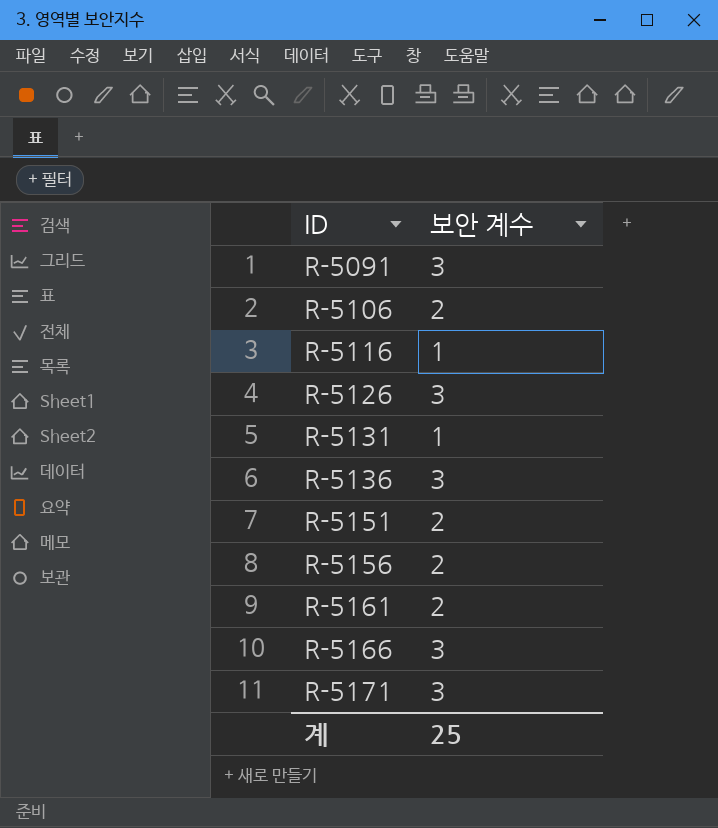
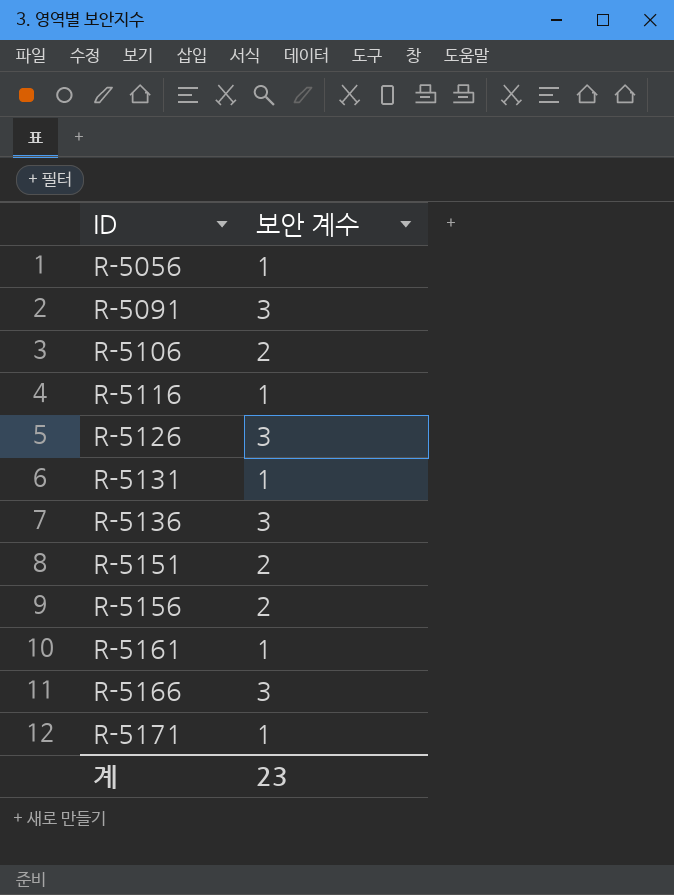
row R-5056: none -> 1
R-5161 | 보안 계수: 2 -> 1
R-5171 | 보안 계수: 3 -> 1
계 | 보안 계수: 25 -> 23

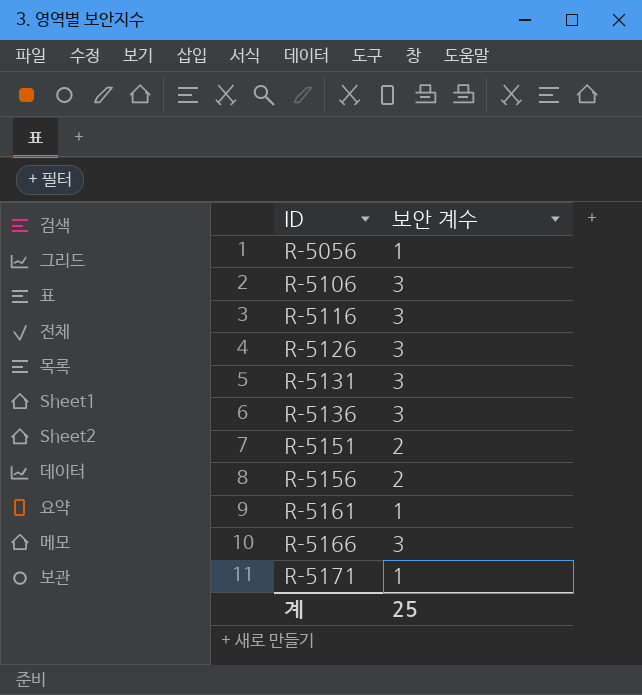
row R-5091: 3 -> none
R-5106 | 보안 계수: 2 -> 3
R-5116 | 보안 계수: 1 -> 3
R-5131 | 보안 계수: 1 -> 3
계 | 보안 계수: 23 -> 25

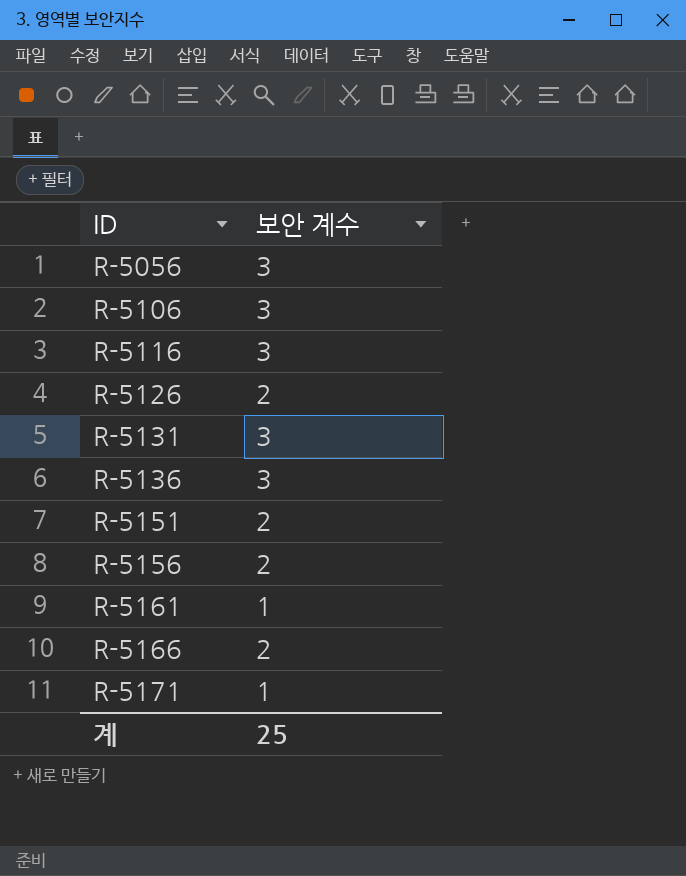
R-5056 | 보안 계수: 1 -> 3
R-5126 | 보안 계수: 3 -> 2
R-5166 | 보안 계수: 3 -> 2

